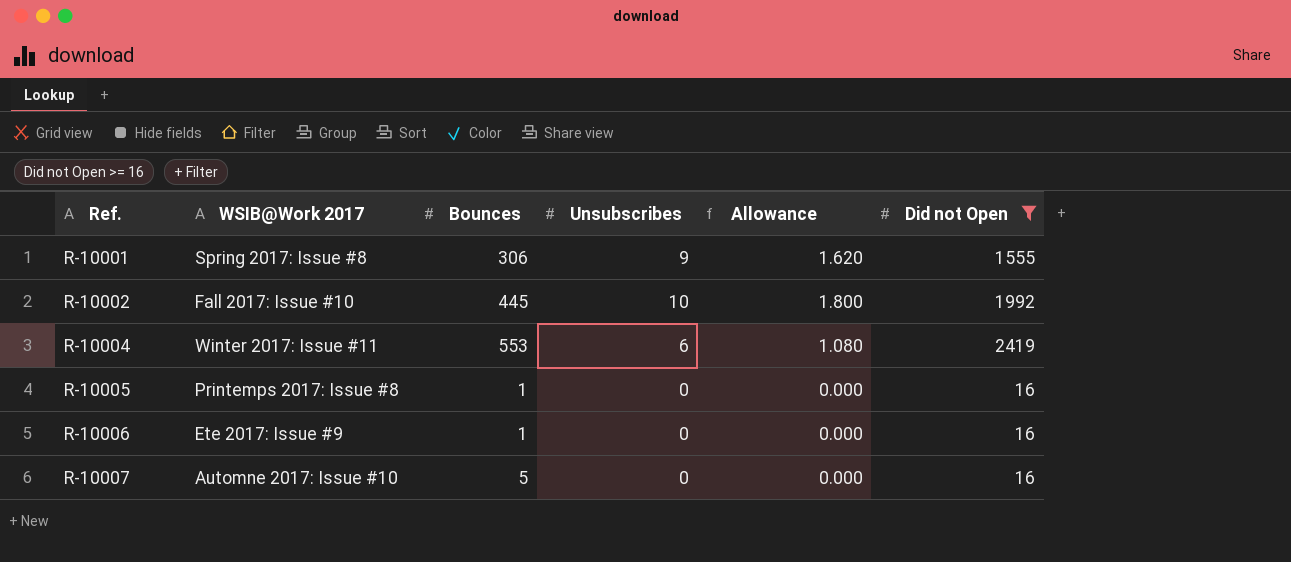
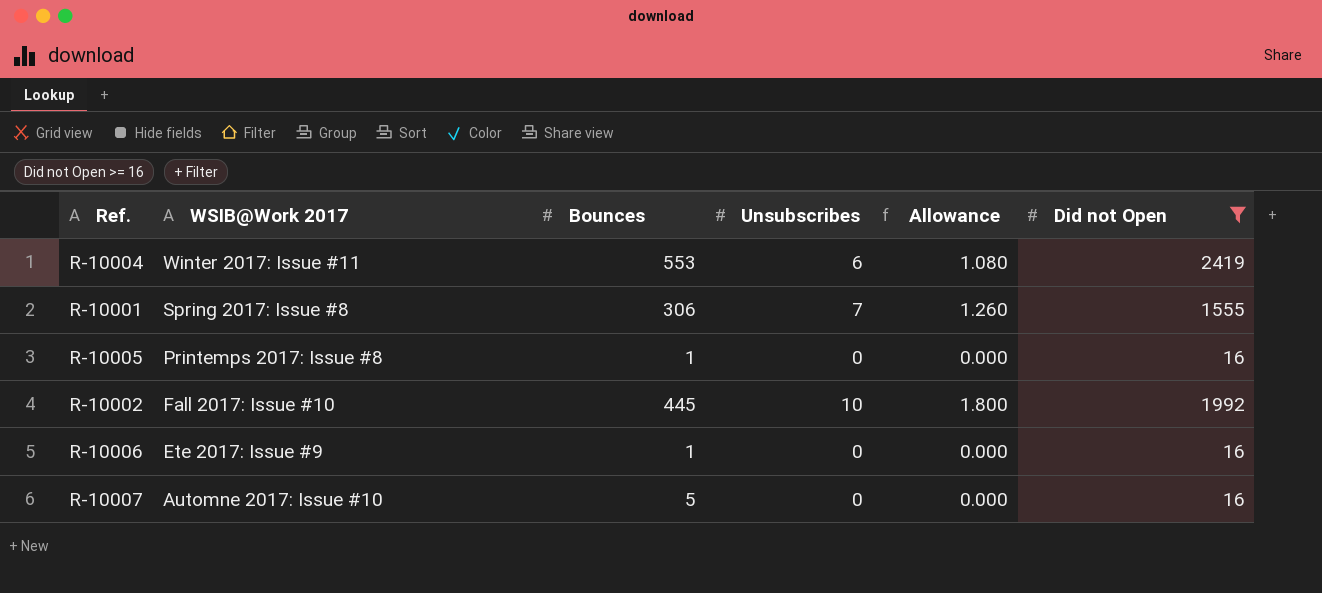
row order: Ref. ascending -> WSIB@Work 2017 descending
R-10001 | Unsubscribes: 9 -> 7
R-10001 | Allowance: 1.620 -> 1.260

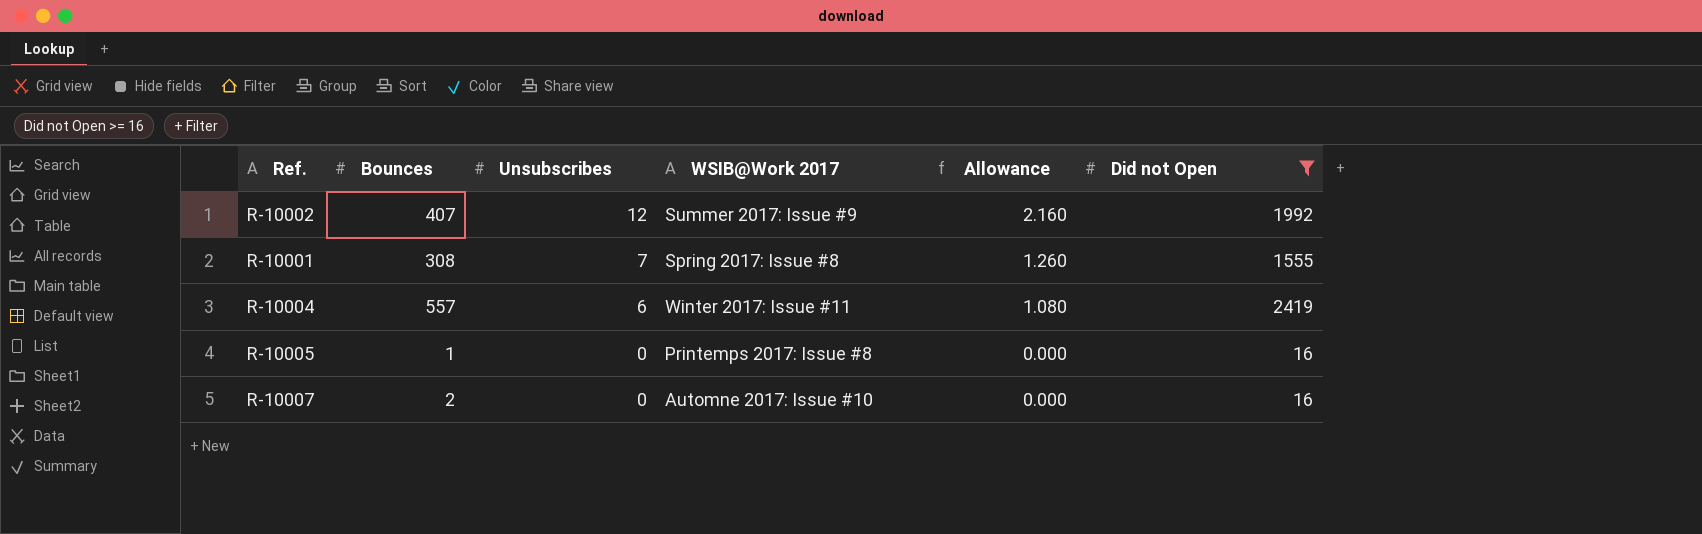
row order: WSIB@Work 2017 descending -> Unsubscribes descending
column WSIB@Work 2017 | position: 2 -> 4
row R-10006: Ete 2017: Issue #9 | 1 | 0 | 0.000 | 16 -> none
R-10002 | Bounces: 445 -> 407
R-10002 | Unsubscribes: 10 -> 12
R-10002 | WSIB@Work 2017: Fall 2017: Issue #10 -> Summer 2017: Issue #9
R-10002 | Allowance: 1.800 -> 2.160
R-10001 | Bounces: 306 -> 308
R-10004 | Bounces: 553 -> 557
R-10007 | Bounces: 5 -> 2

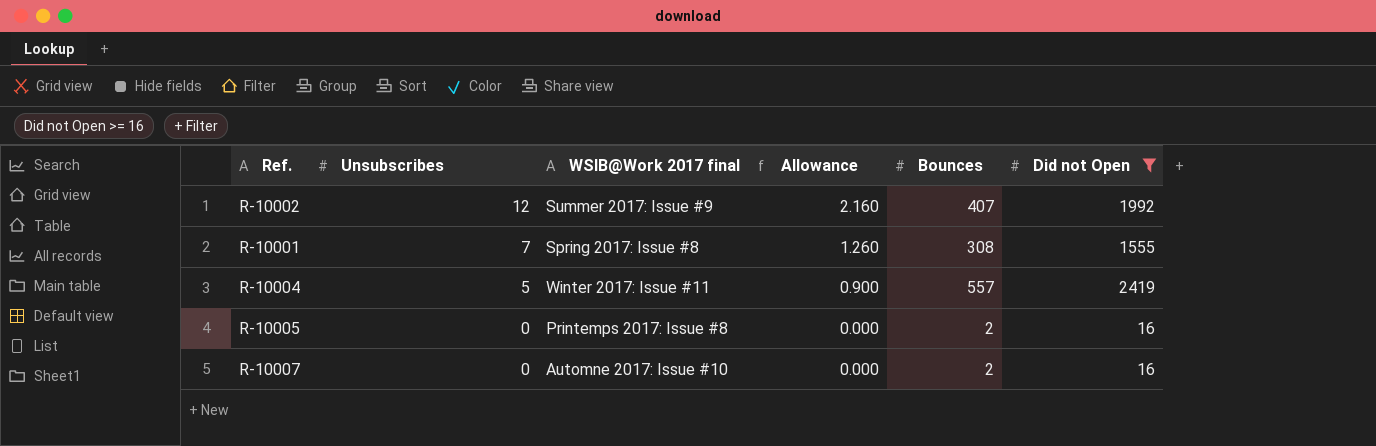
column name: WSIB@Work 2017 -> WSIB@Work 2017 final
column Bounces | position: 2 -> 5
R-10004 | Unsubscribes: 6 -> 5
R-10004 | Allowance: 1.080 -> 0.900
R-10005 | Bounces: 1 -> 2

